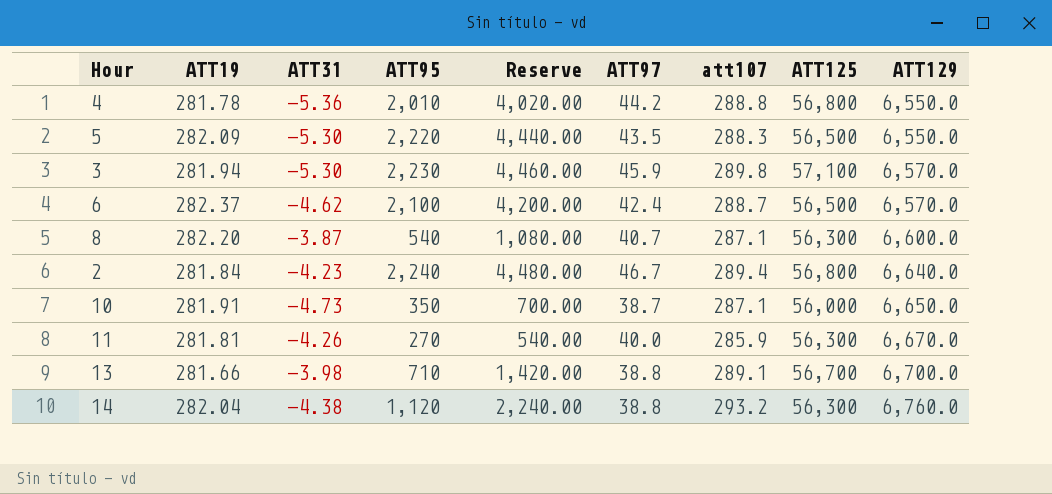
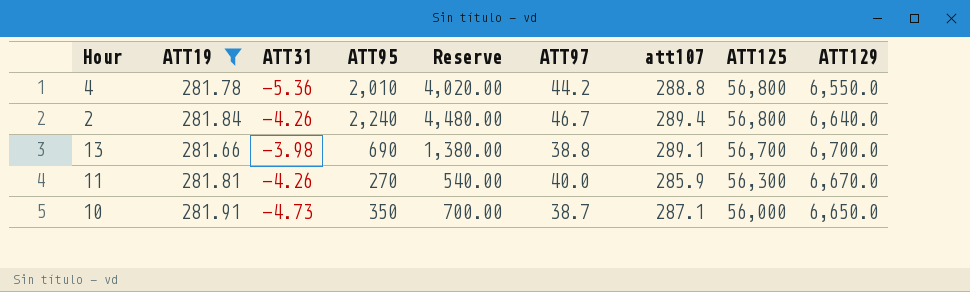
filter: none -> ATT19 <= 281.91
row order: ATT129 ascending -> ATT125 descending
2 | ATT31: -4.23 -> -4.26
13 | ATT95: 710 -> 690
13 | Reserve: 1,420.00 -> 1,380.00

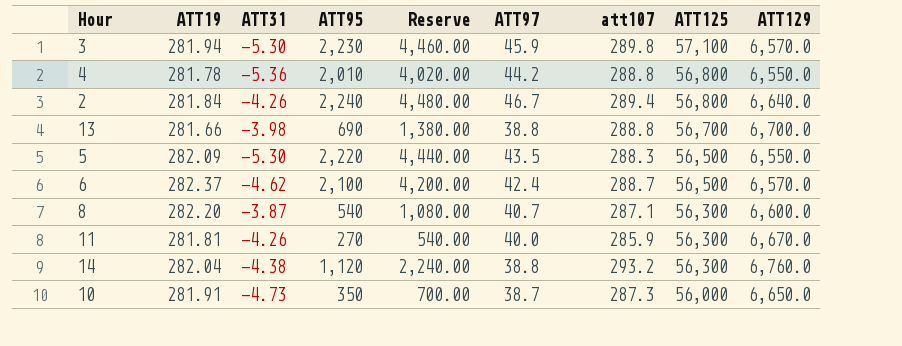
filter: ATT19 <= 281.91 -> none
13 | att107: 289.1 -> 288.8
10 | att107: 287.1 -> 287.3

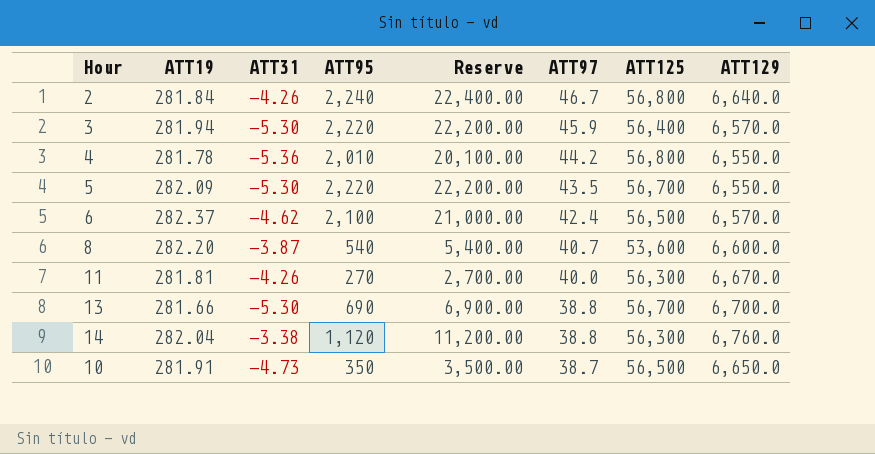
row order: ATT125 descending -> ATT97 descending
column att107 | position: 7 -> none
column Reserve | formula: [ATT95] * 2 -> [ATT95] * 10
3 | ATT95: 2,230 -> 2,220
3 | ATT125: 57,100 -> 56,400
5 | ATT125: 56,500 -> 56,700
8 | ATT125: 56,300 -> 53,600
13 | ATT31: -3.98 -> -5.30
14 | ATT31: -4.38 -> -3.38
10 | ATT125: 56,000 -> 56,500

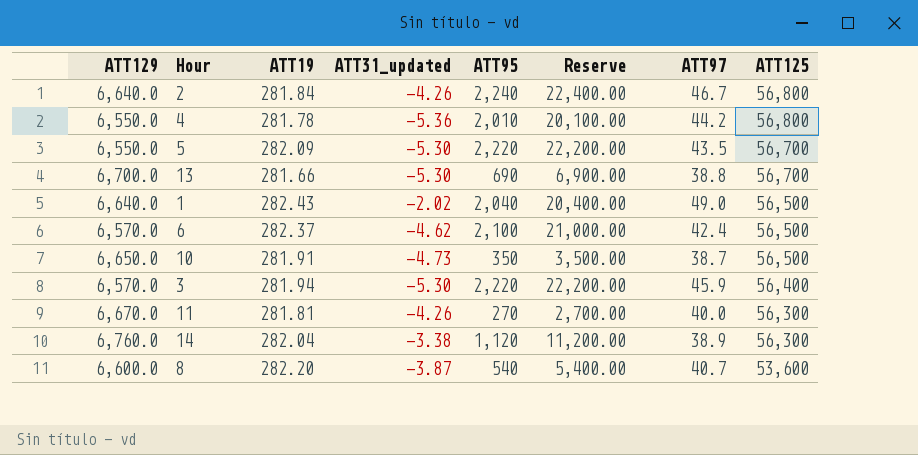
row order: ATT97 descending -> ATT125 descending
column ATT129 | position: 8 -> 1
column name: ATT31 -> ATT31_updated
row 1: none -> 6,640.0 | 282.43 | -2.02 | 2,040 | 20,400.00 | 49.0 | 56,500
14 | ATT97: 38.8 -> 38.9

